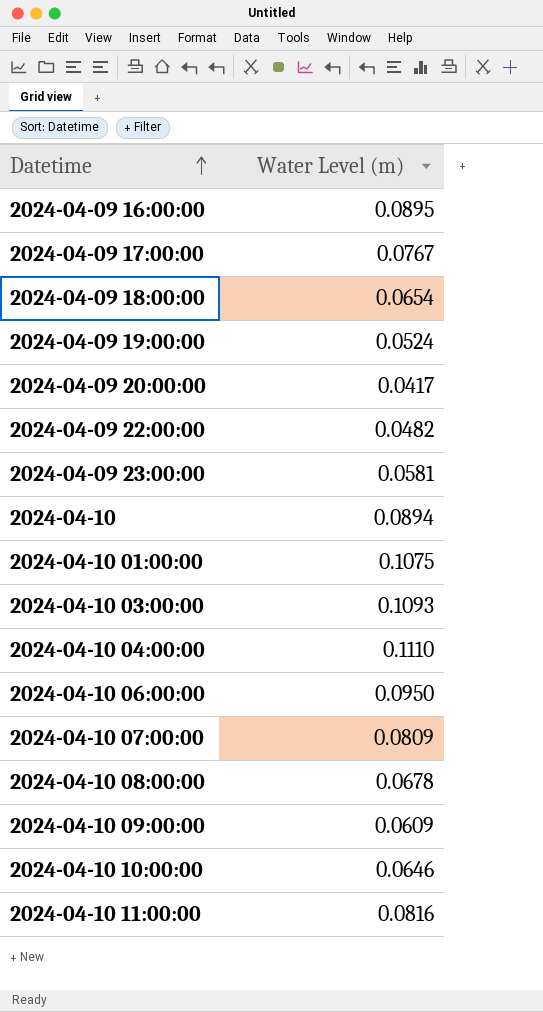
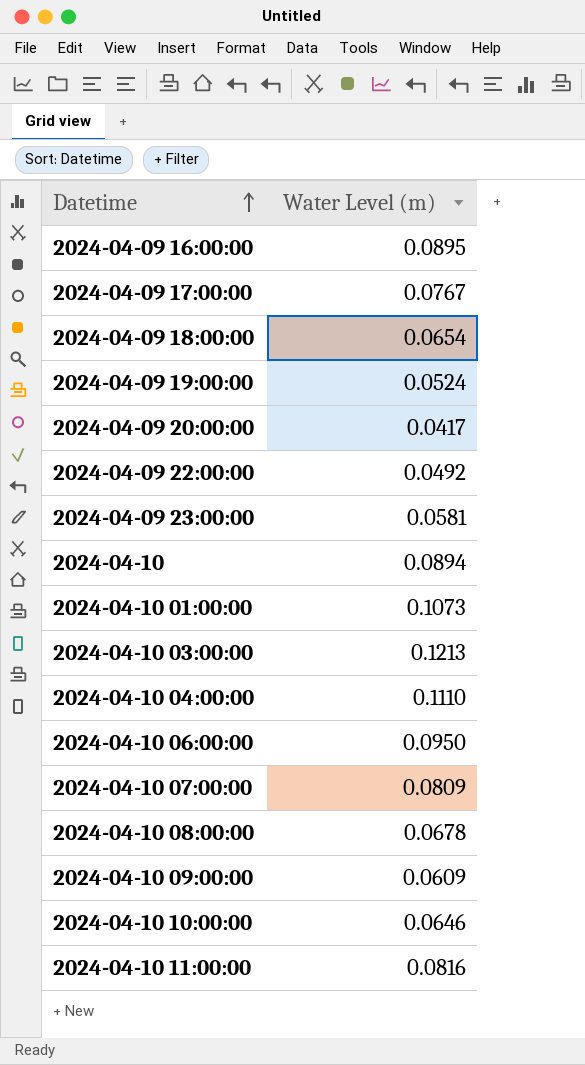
2024-04-09 22:00:00 | Water Level (m): 0.0482 -> 0.0492
2024-04-10 01:00:00 | Water Level (m): 0.1075 -> 0.1073
2024-04-10 03:00:00 | Water Level (m): 0.1093 -> 0.1213

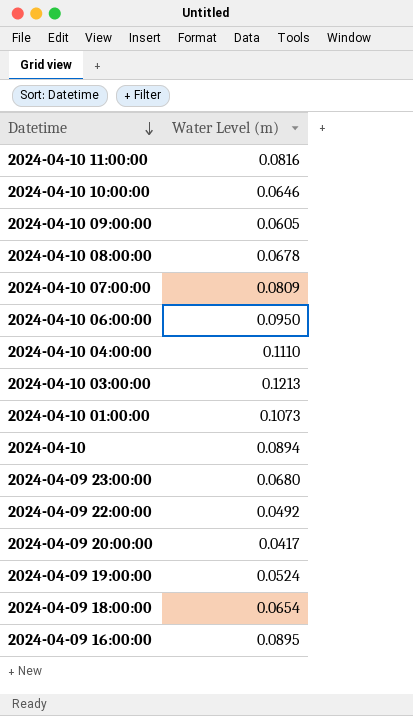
row order: Datetime ascending -> Datetime descending
row 2024-04-09 17:00:00: 0.0767 -> none
2024-04-10 09:00:00 | Water Level (m): 0.0609 -> 0.0605
2024-04-09 23:00:00 | Water Level (m): 0.0581 -> 0.0680

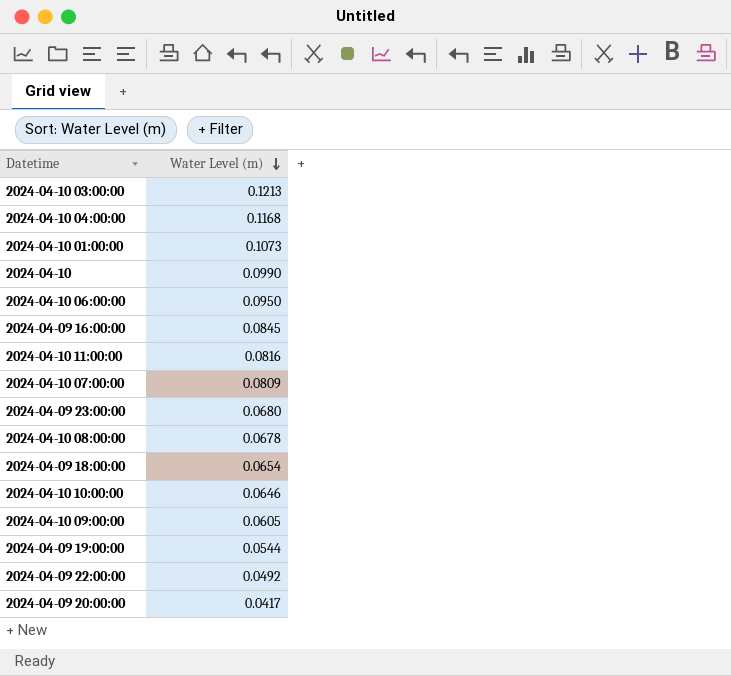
row order: Datetime descending -> Water Level (m) descending
2024-04-10 04:00:00 | Water Level (m): 0.1110 -> 0.1168
2024-04-10 | Water Level (m): 0.0894 -> 0.0990
2024-04-09 16:00:00 | Water Level (m): 0.0895 -> 0.0845
2024-04-09 19:00:00 | Water Level (m): 0.0524 -> 0.0544

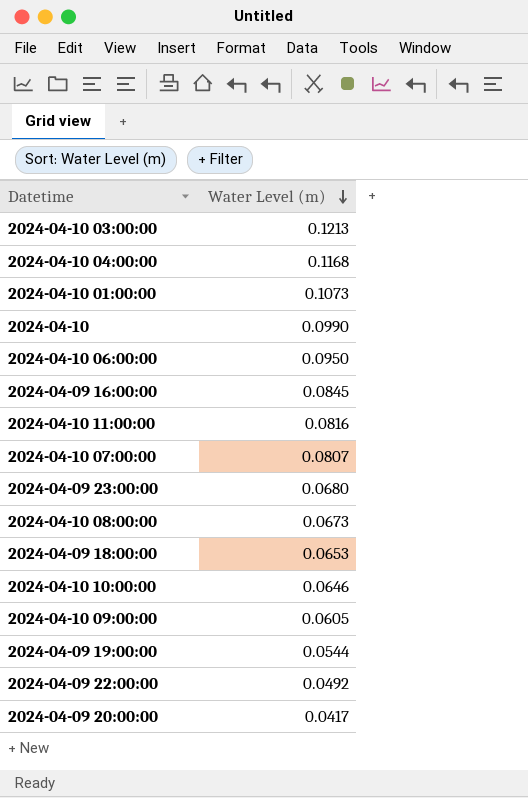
2024-04-10 07:00:00 | Water Level (m): 0.0809 -> 0.0807
2024-04-10 08:00:00 | Water Level (m): 0.0678 -> 0.0673
2024-04-09 18:00:00 | Water Level (m): 0.0654 -> 0.0653

